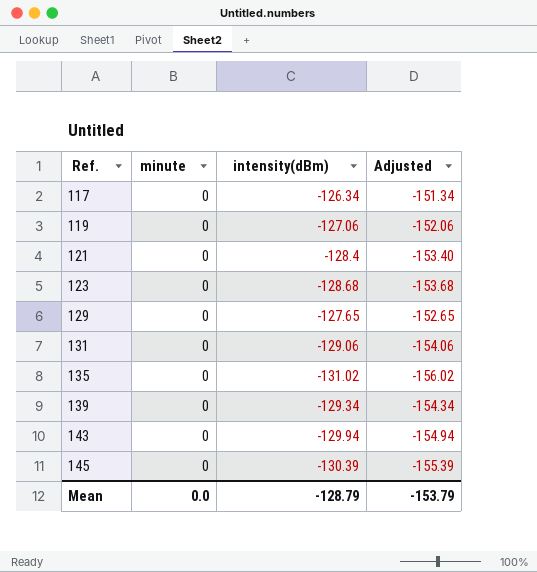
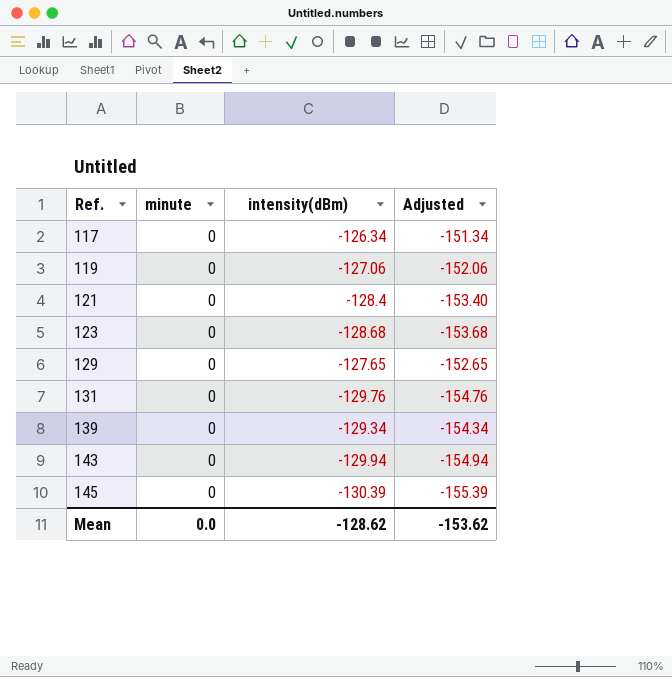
row 135: 0 | -131.02 | -156.02 -> none
131 | intensity(dBm): -129.06 -> -129.76
131 | Adjusted: -154.06 -> -154.76
Mean | intensity(dBm): -128.79 -> -128.62
Mean | Adjusted: -153.79 -> -153.62

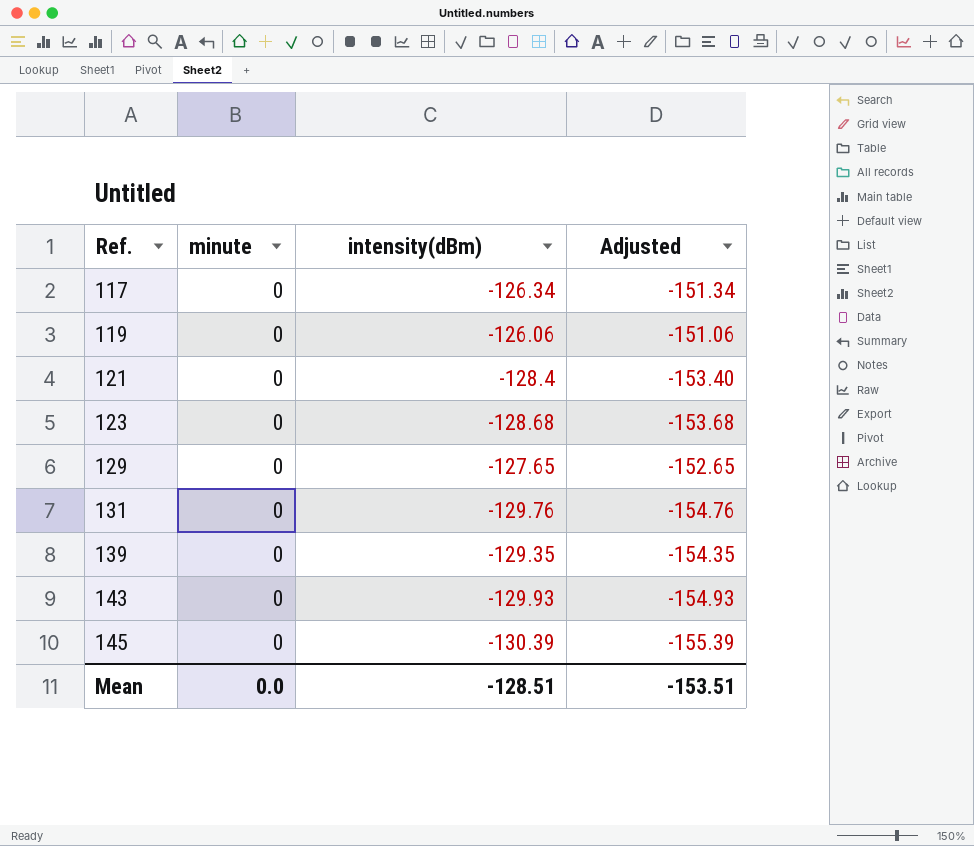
119 | intensity(dBm): -127.06 -> -126.06
119 | Adjusted: -152.06 -> -151.06
139 | intensity(dBm): -129.34 -> -129.35
139 | Adjusted: -154.34 -> -154.35
143 | intensity(dBm): -129.94 -> -129.93
143 | Adjusted: -154.94 -> -154.93
Mean | intensity(dBm): -128.62 -> -128.51
Mean | Adjusted: -153.62 -> -153.51

